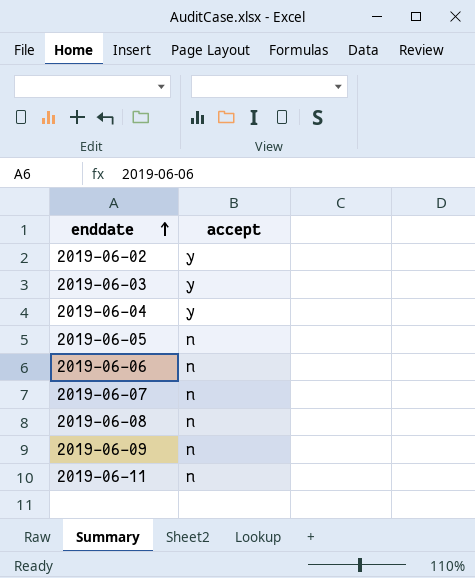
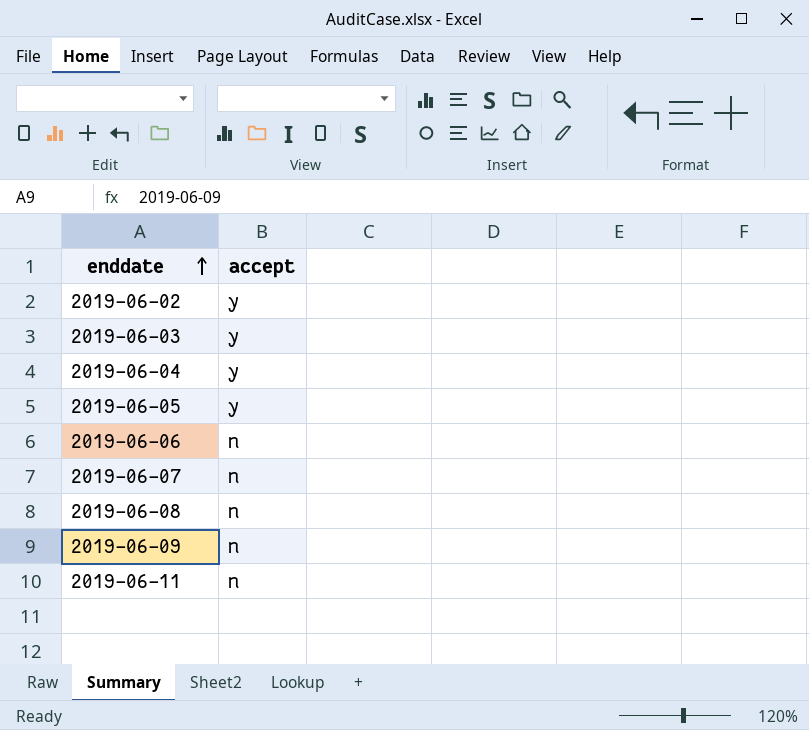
2019-06-05 | accept: n -> y

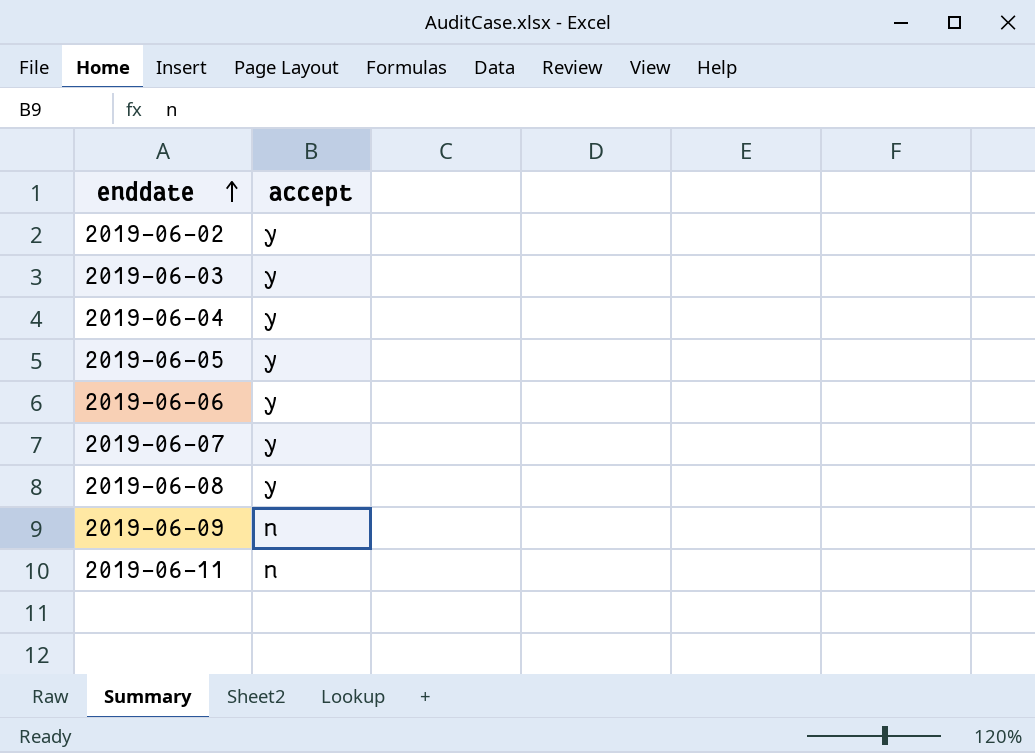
2019-06-06 | accept: n -> y
2019-06-07 | accept: n -> y
2019-06-08 | accept: n -> y

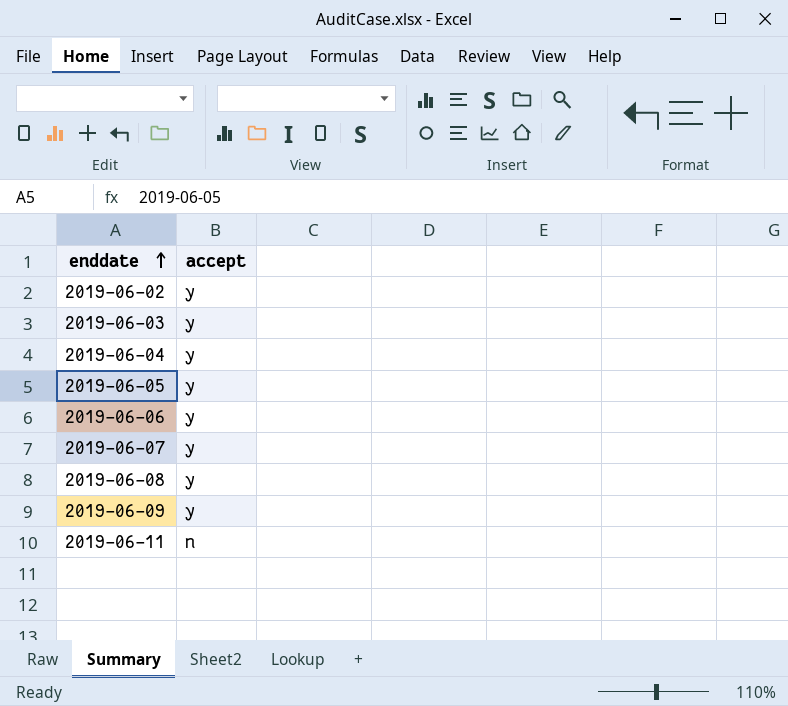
2019-06-09 | accept: n -> y

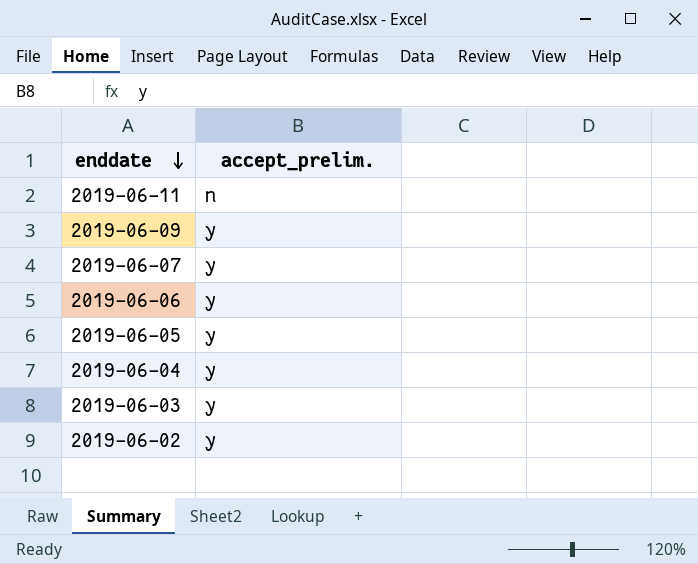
row order: enddate ascending -> enddate descending
column name: accept -> accept_prelim.
row 2019-06-08: y -> none

